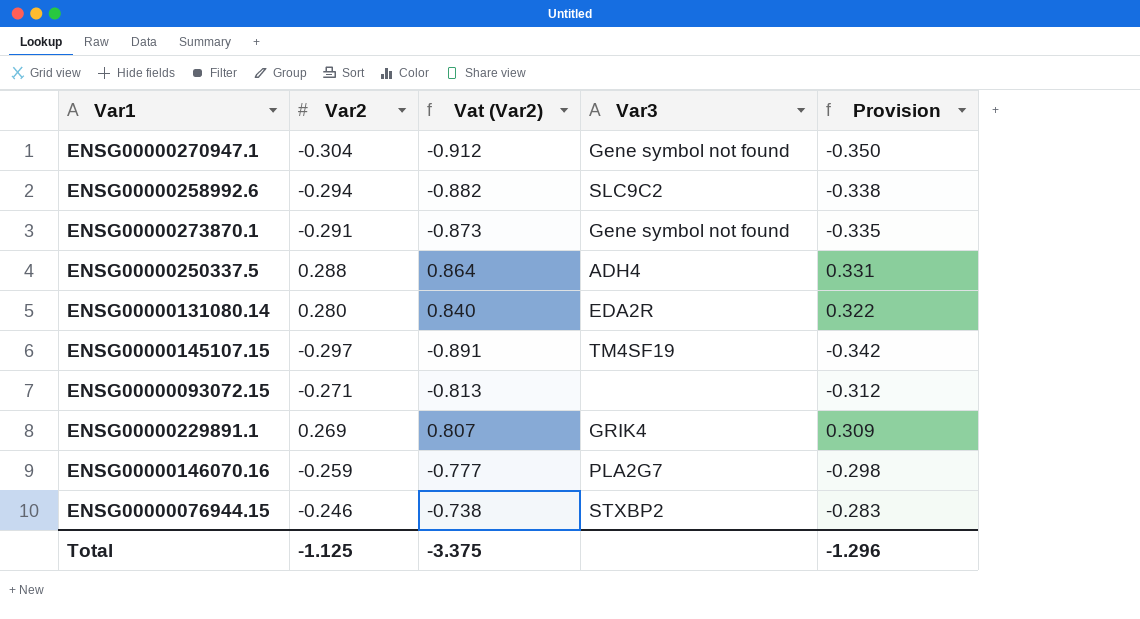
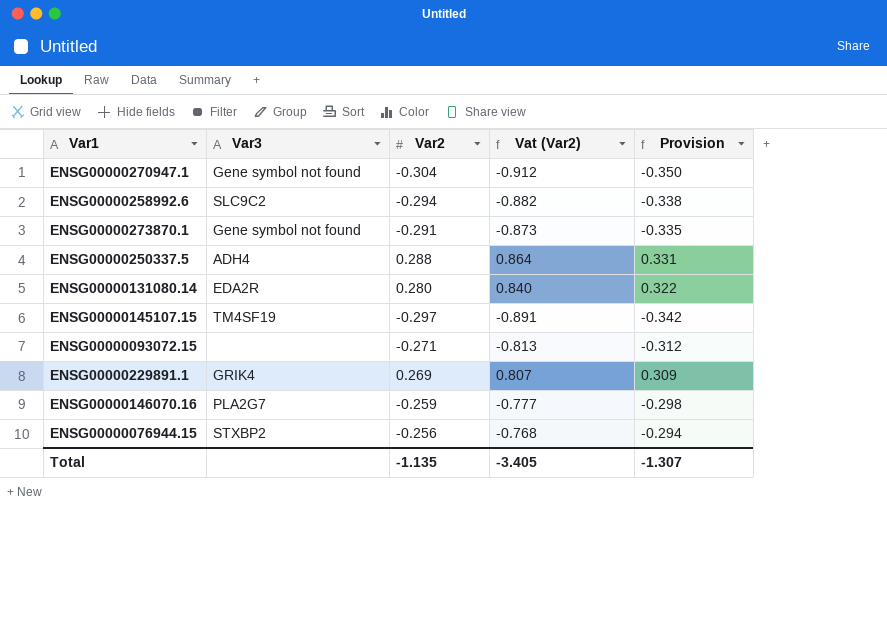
column Var3 | position: 4 -> 2
ENSG00000076944.15 | Var2: -0.246 -> -0.256
ENSG00000076944.15 | Vat (Var2): -0.738 -> -0.768
ENSG00000076944.15 | Provision: -0.283 -> -0.294
Total | Var2: -1.125 -> -1.135
Total | Vat (Var2): -3.375 -> -3.405
Total | Provision: -1.296 -> -1.307

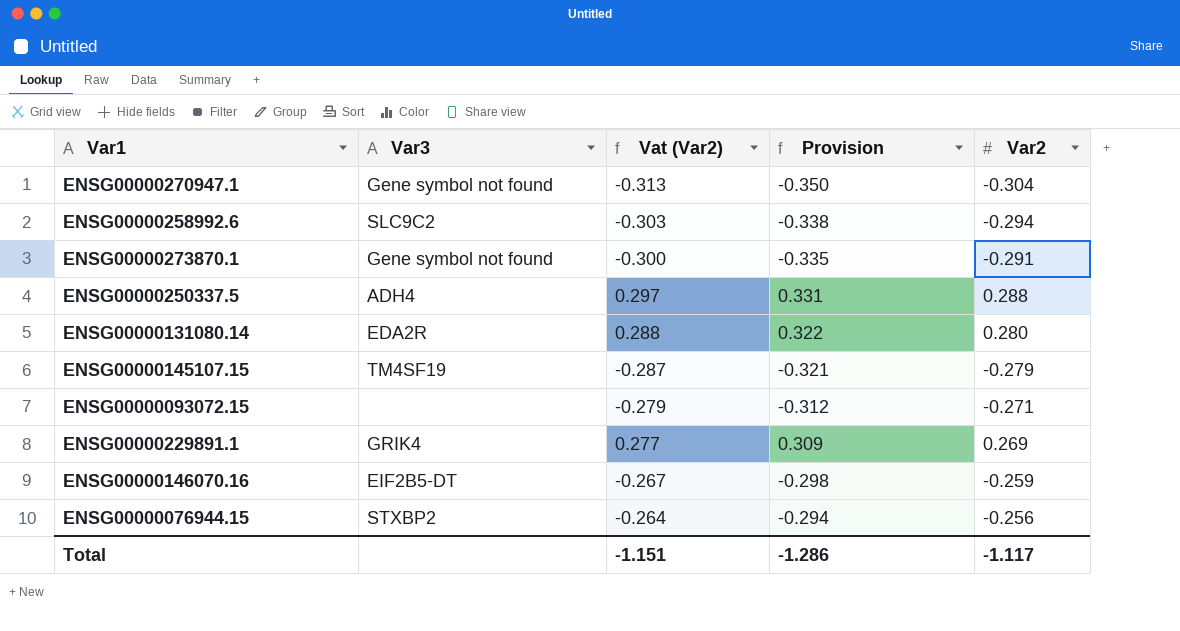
column Vat (Var2) | formula: [Var2] * 3 -> [Var2] * 1.03
column Var2 | position: 3 -> 5
ENSG00000145107.15 | Provision: -0.342 -> -0.321
ENSG00000145107.15 | Var2: -0.297 -> -0.279
ENSG00000146070.16 | Var3: PLA2G7 -> EIF2B5-DT
Total | Vat (Var2): -3.405 -> -1.151
Total | Provision: -1.307 -> -1.286
Total | Var2: -1.135 -> -1.117

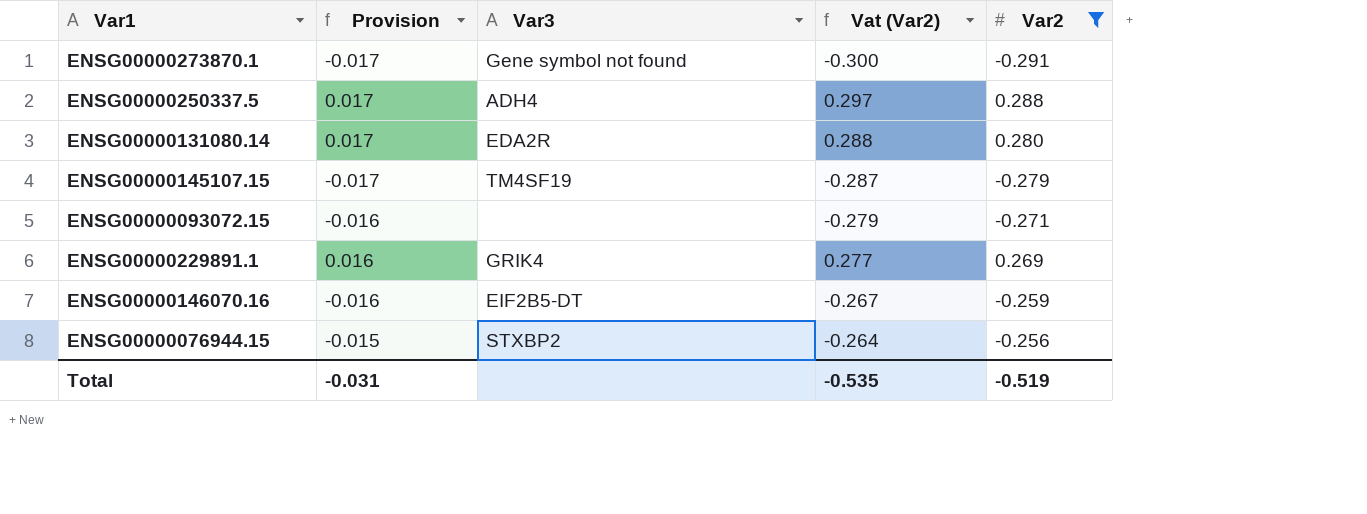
filter: none -> Var2 >= -0.291
column Provision | formula: [Var2] * 1.15 -> [Var2] * 0.06
column Provision | position: 4 -> 2
Total | Provision: -1.286 -> -0.031
Total | Vat (Var2): -1.151 -> -0.535
Total | Var2: -1.117 -> -0.519

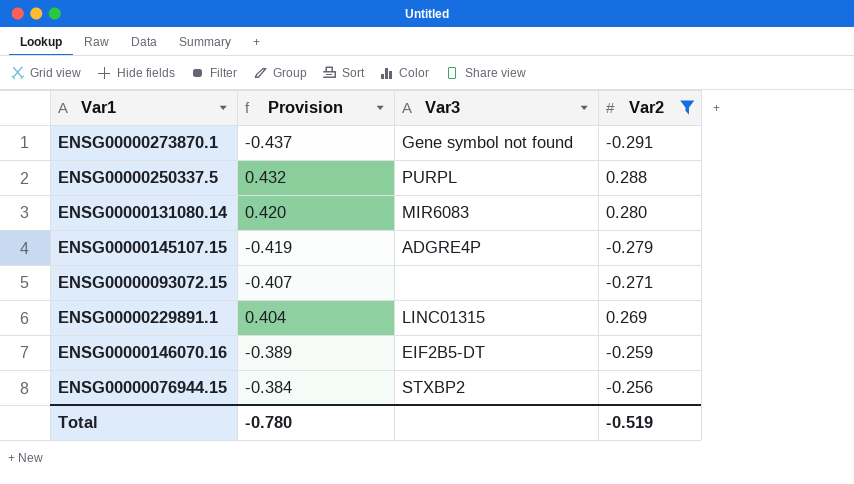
column Vat (Var2) | formula: [Var2] * 1.03 -> none
column Provision | formula: [Var2] * 0.06 -> [Var2] * 1.5
ENSG00000250337.5 | Var3: ADH4 -> PURPL
ENSG00000131080.14 | Var3: EDA2R -> MIR6083
ENSG00000145107.15 | Var3: TM4SF19 -> ADGRE4P
ENSG00000229891.1 | Var3: GRIK4 -> LINC01315
Total | Provision: -0.031 -> -0.780

